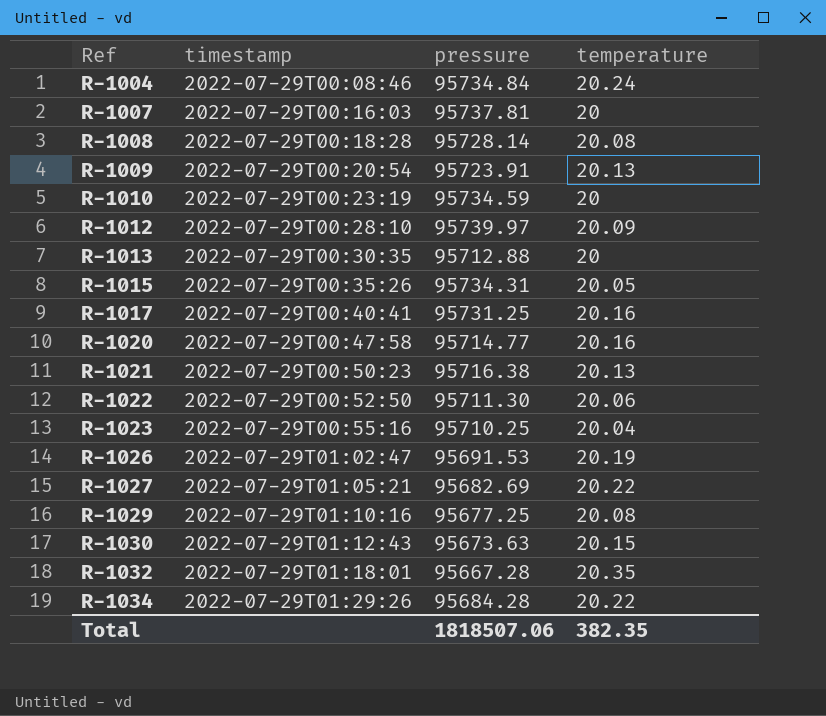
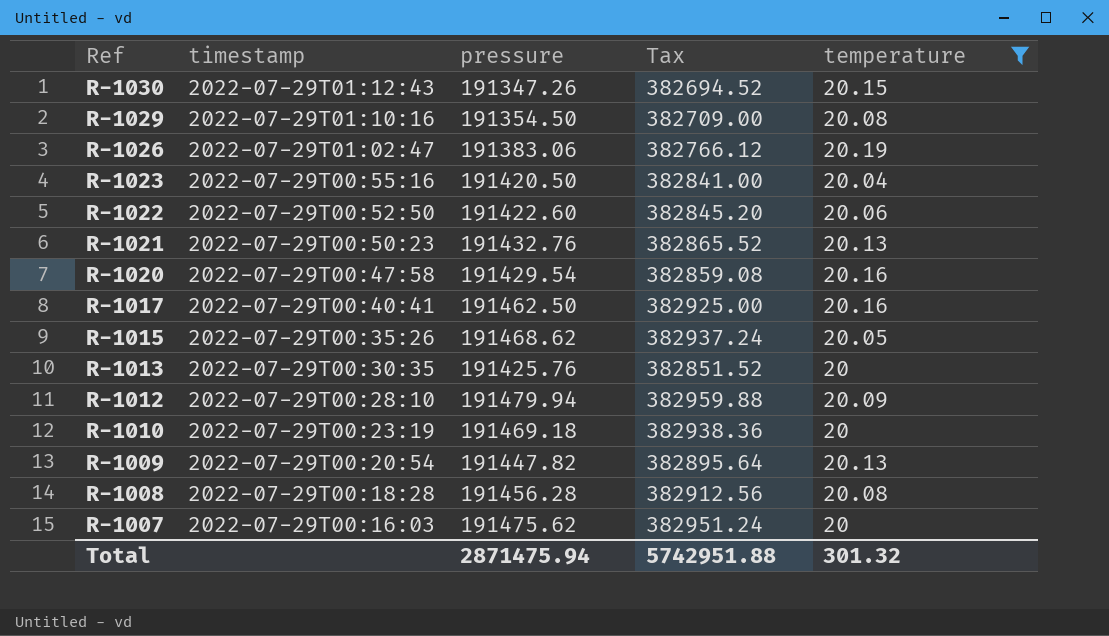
filter: none -> temperature <= 20.19
row order: Ref ascending -> Ref descending
column Tax | formula: none -> [pressure] * 2
R-1030 | pressure: 95673.63 -> 191347.26
R-1029 | pressure: 95677.25 -> 191354.50
R-1026 | pressure: 95691.53 -> 191383.06
R-1023 | pressure: 95710.25 -> 191420.50
R-1022 | pressure: 95711.30 -> 191422.60
R-1021 | pressure: 95716.38 -> 191432.76
R-1020 | pressure: 95714.77 -> 191429.54
R-1017 | pressure: 95731.25 -> 191462.50
R-1015 | pressure: 95734.31 -> 191468.62
R-1013 | pressure: 95712.88 -> 191425.76
R-1012 | pressure: 95739.97 -> 191479.94
R-1010 | pressure: 95734.59 -> 191469.18
R-1009 | pressure: 95723.91 -> 191447.82
R-1008 | pressure: 95728.14 -> 191456.28
R-1007 | pressure: 95737.81 -> 191475.62
Total | pressure: 1818507.06 -> 2871475.94
Total | temperature: 382.35 -> 301.32

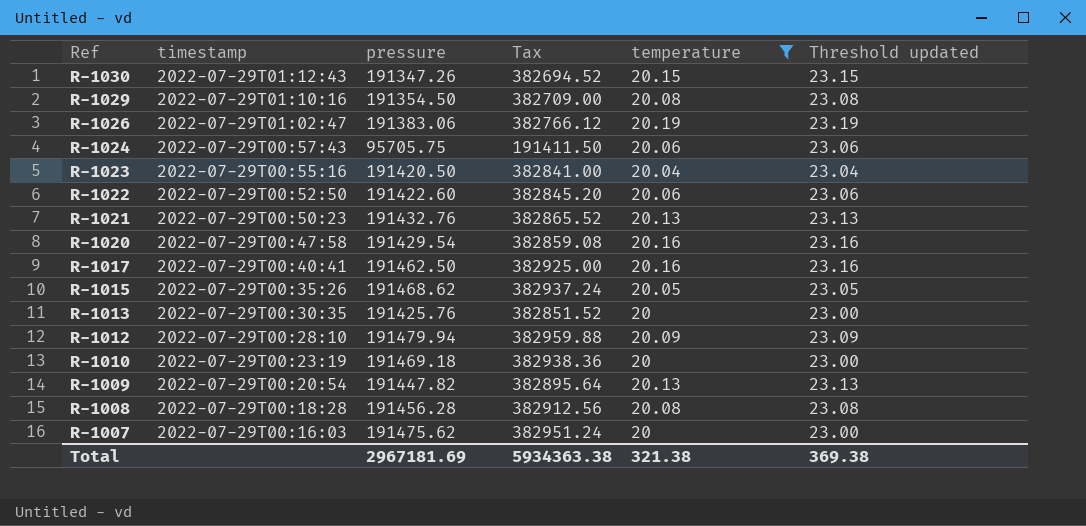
column Threshold updated | formula: none -> [temperature] + 3
row R-1024: none -> 2022-07-29T00:57:43 | 95705.75 | 191411.50 | 20.06 | 23.06
Total | pressure: 2871475.94 -> 2967181.69
Total | Tax: 5742951.88 -> 5934363.38
Total | temperature: 301.32 -> 321.38

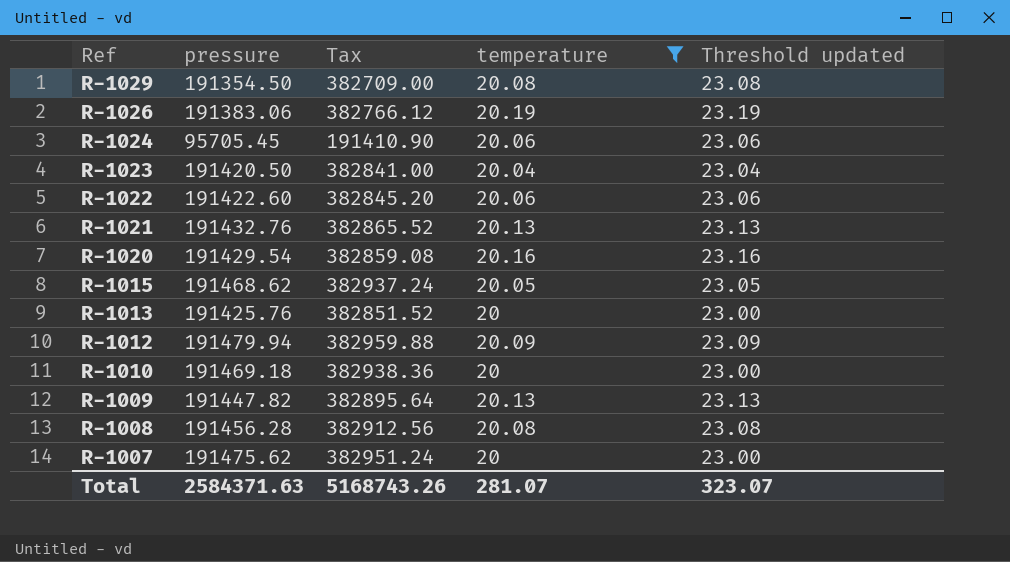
column timestamp | position: 2 -> none
row R-1030: 2022-07-29T01:12:43 | 191347.26 | 382694.52 | 20.15 | 23.15 -> none
row R-1017: 2022-07-29T00:40:41 | 191462.50 | 382925.00 | 20.16 | 23.16 -> none
R-1024 | pressure: 95705.75 -> 95705.45
R-1024 | Tax: 191411.50 -> 191410.90
Total | pressure: 2967181.69 -> 2584371.63
Total | Tax: 5934363.38 -> 5168743.26
Total | temperature: 321.38 -> 281.07
Total | Threshold updated: 369.38 -> 323.07

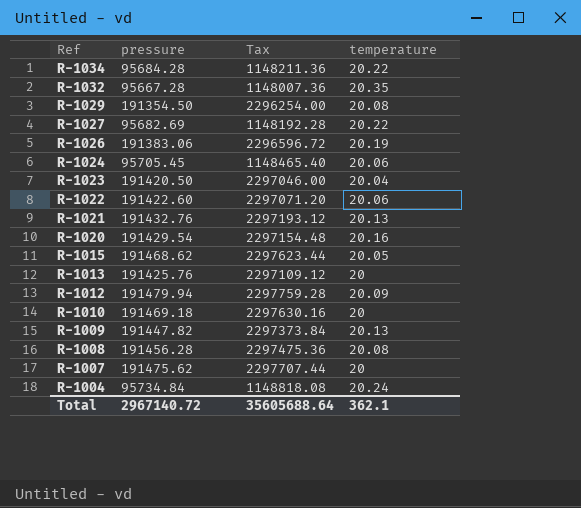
filter: temperature <= 20.19 -> none
column Threshold updated | formula: [temperature] + 3 -> none
column Tax | formula: [pressure] * 2 -> [pressure] * 12
Total | pressure: 2584371.63 -> 2967140.72
Total | Tax: 5168743.26 -> 35605688.64
Total | temperature: 281.07 -> 362.1

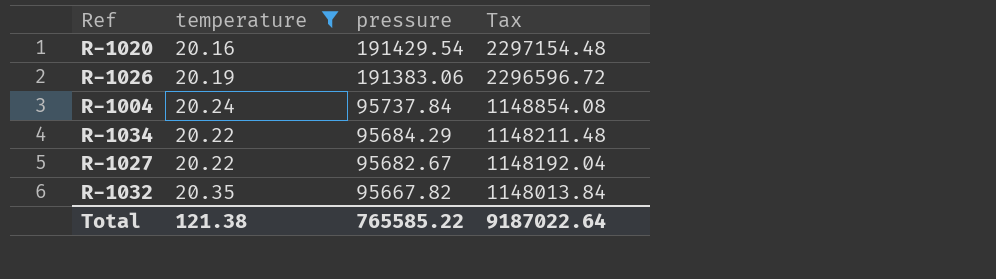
filter: none -> temperature >= 20.16
row order: Ref descending -> pressure descending
column temperature | position: 4 -> 2
R-1004 | pressure: 95734.84 -> 95737.84
R-1004 | Tax: 1148818.08 -> 1148854.08
R-1034 | pressure: 95684.28 -> 95684.29
R-1034 | Tax: 1148211.36 -> 1148211.48
R-1027 | pressure: 95682.69 -> 95682.67
R-1027 | Tax: 1148192.28 -> 1148192.04
R-1032 | pressure: 95667.28 -> 95667.82
R-1032 | Tax: 1148007.36 -> 1148013.84
Total | temperature: 362.1 -> 121.38
Total | pressure: 2967140.72 -> 765585.22
Total | Tax: 35605688.64 -> 9187022.64

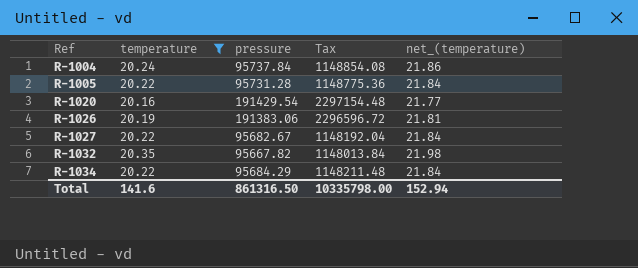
row order: pressure descending -> Ref ascending
column net_(temperature) | formula: none -> [temperature] * 1.08
row R-1005: none -> 20.22 | 95731.28 | 1148775.36 | 21.84
Total | temperature: 121.38 -> 141.6
Total | pressure: 765585.22 -> 861316.50
Total | Tax: 9187022.64 -> 10335798.00

